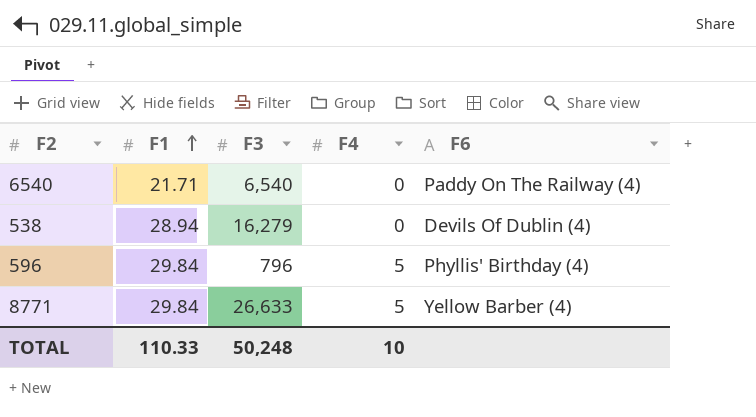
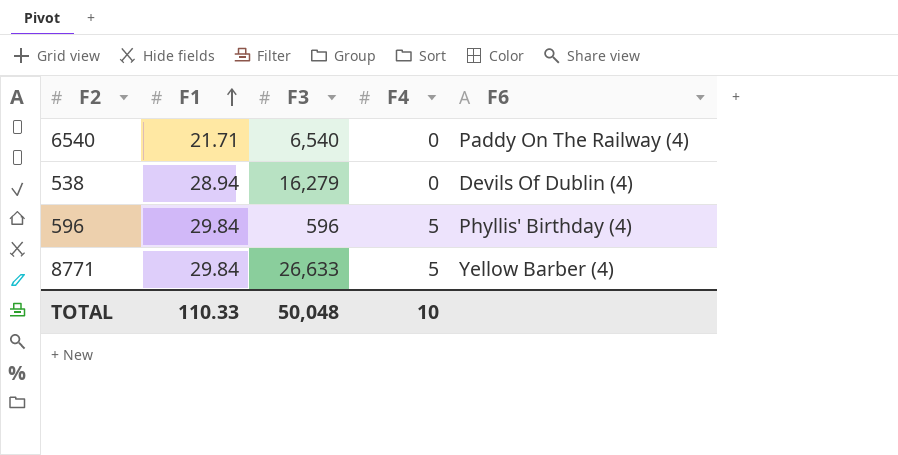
596 | F3: 796 -> 596
TOTAL | F3: 50,248 -> 50,048

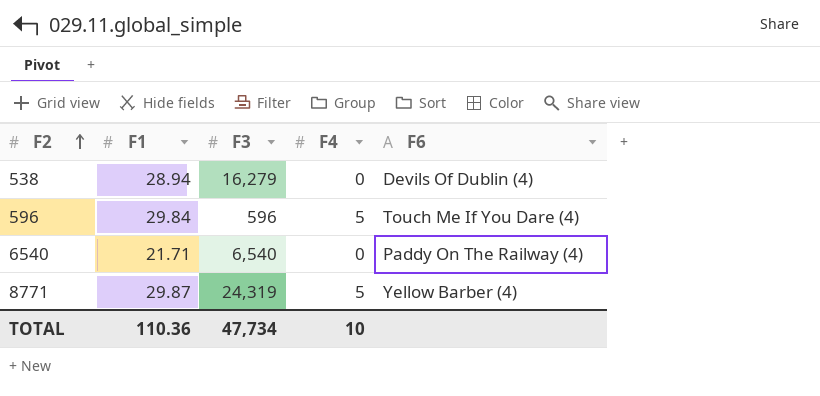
row order: F1 ascending -> F2 ascending
596 | F6: Phyllis' Birthday (4) -> Touch Me If You Dare (4)
8771 | F1: 29.84 -> 29.87
8771 | F3: 26,633 -> 24,319
TOTAL | F1: 110.33 -> 110.36
TOTAL | F3: 50,048 -> 47,734

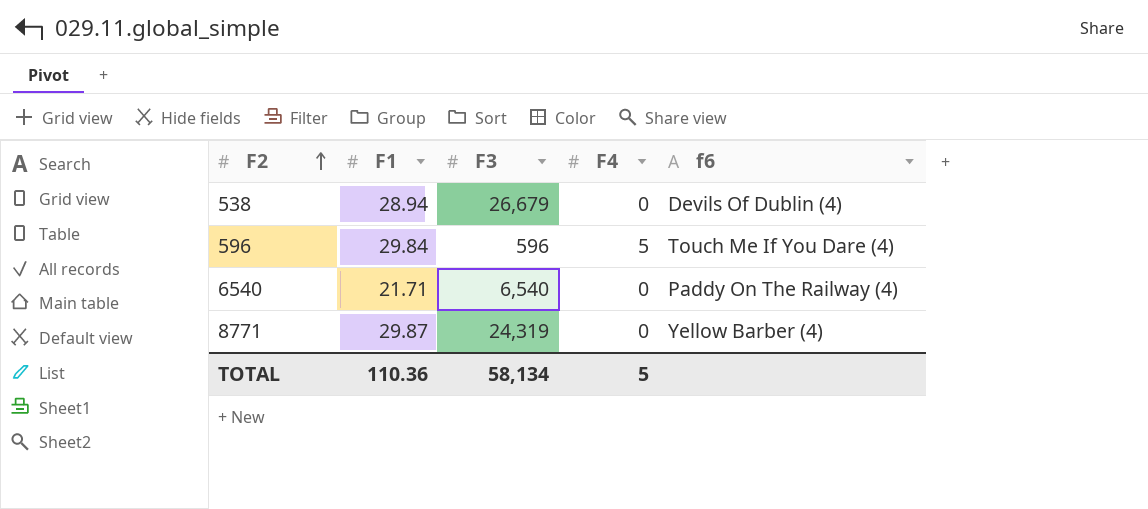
column name: F6 -> f6
538 | F3: 16,279 -> 26,679
8771 | F4: 5 -> 0
TOTAL | F3: 47,734 -> 58,134
TOTAL | F4: 10 -> 5

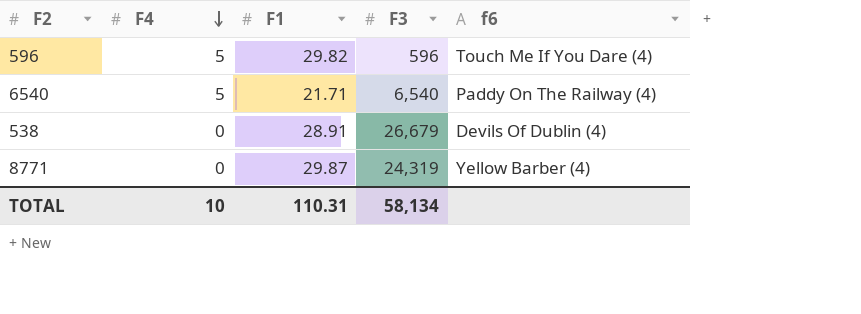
row order: F2 ascending -> F4 descending
column F4 | position: 4 -> 2
596 | F1: 29.84 -> 29.82
6540 | F4: 0 -> 5
538 | F1: 28.94 -> 28.91
TOTAL | F4: 5 -> 10
TOTAL | F1: 110.36 -> 110.31

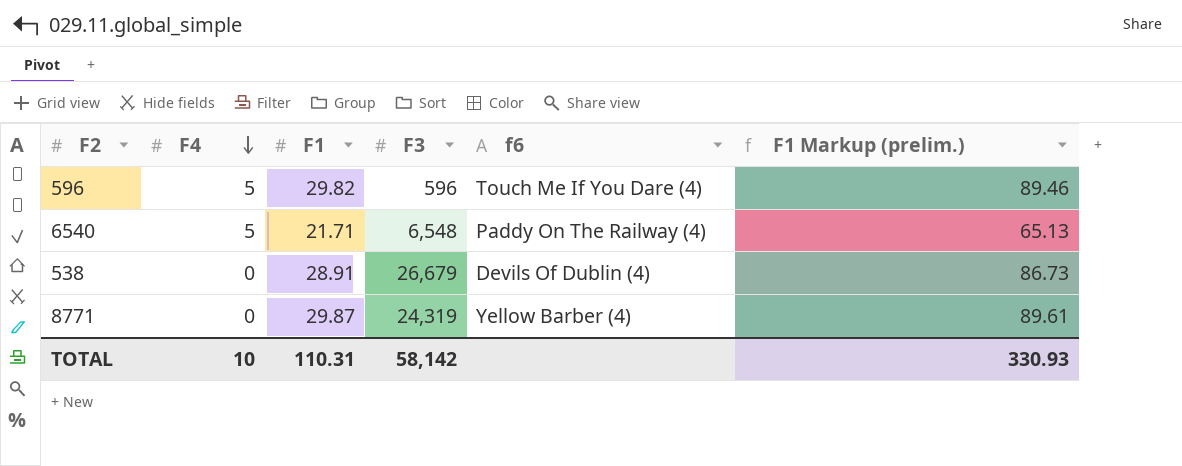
column F1 Markup (prelim.) | formula: none -> [F1] * 3
6540 | F3: 6,540 -> 6,548
TOTAL | F3: 58,134 -> 58,142

